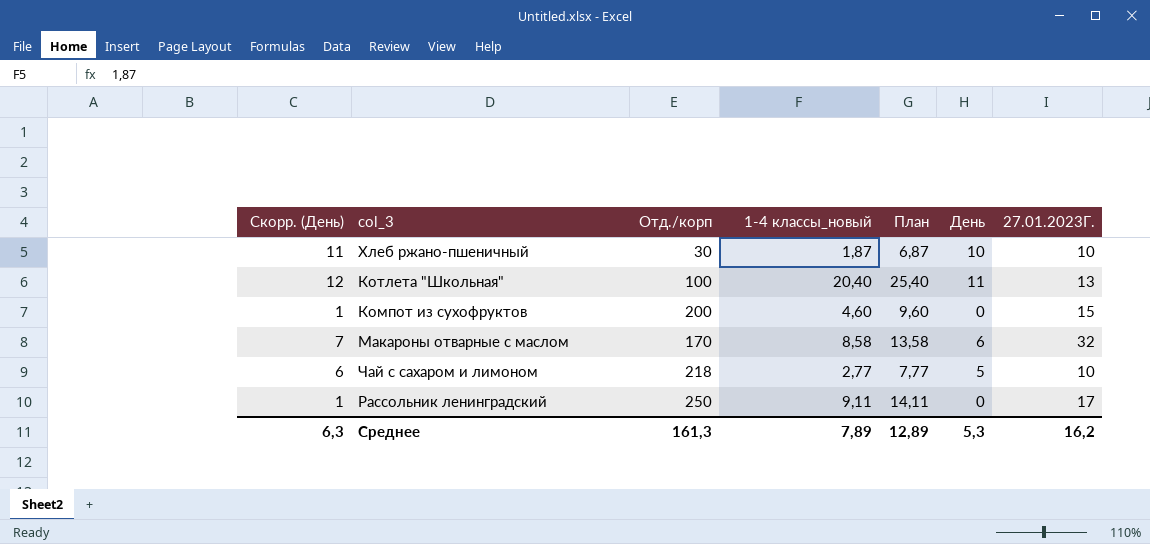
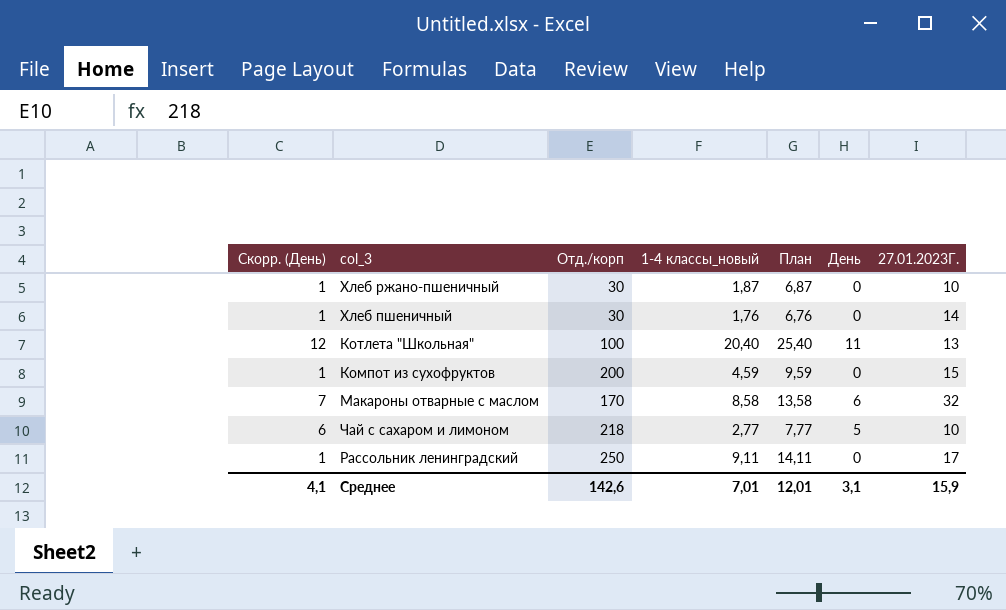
Хлеб ржано-пшеничный | Скорр. (День): 11 -> 1
Хлеб ржано-пшеничный | День: 10 -> 0
row Хлеб пшеничный: none -> 1 | 30 | 1,76 | 6,76 | 0 | 14
Компот из сухофруктов | 1-4 классы_новый: 4,60 -> 4,59
Компот из сухофруктов | План: 9,60 -> 9,59
Среднее | Скорр. (День): 6,3 -> 4,1
Среднее | Отд./корп: 161,3 -> 142,6
Среднее | 1-4 классы_новый: 7,89 -> 7,01
Среднее | План: 12,89 -> 12,01
Среднее | День: 5,3 -> 3,1
Среднее | 27.01.2023Г.: 16,2 -> 15,9

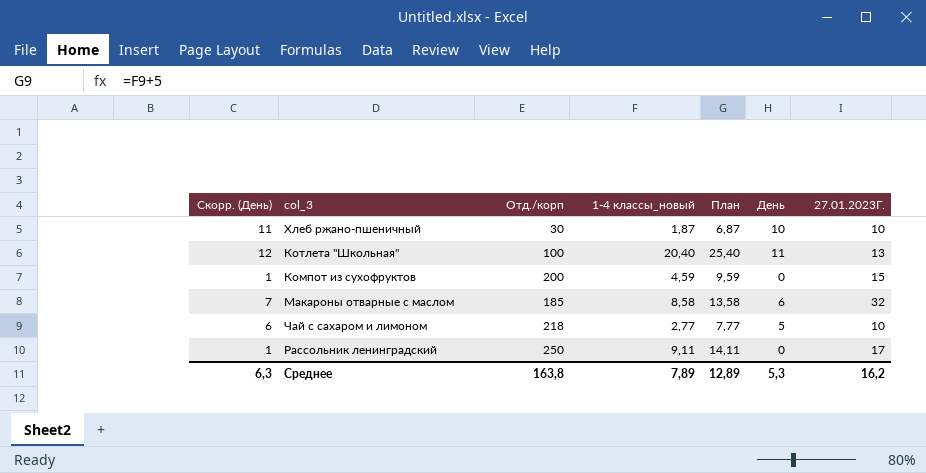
row Хлеб пшеничный: 1 | 30 | 1,76 | 6,76 | 0 | 14 -> none
Хлеб ржано-пшеничный | Скорр. (День): 1 -> 11
Хлеб ржано-пшеничный | День: 0 -> 10
Макароны отварные с маслом | Отд./корп: 170 -> 185
Среднее | Скорр. (День): 4,1 -> 6,3
Среднее | Отд./корп: 142,6 -> 163,8
Среднее | 1-4 классы_новый: 7,01 -> 7,89
Среднее | План: 12,01 -> 12,89
Среднее | День: 3,1 -> 5,3
Среднее | 27.01.2023Г.: 15,9 -> 16,2

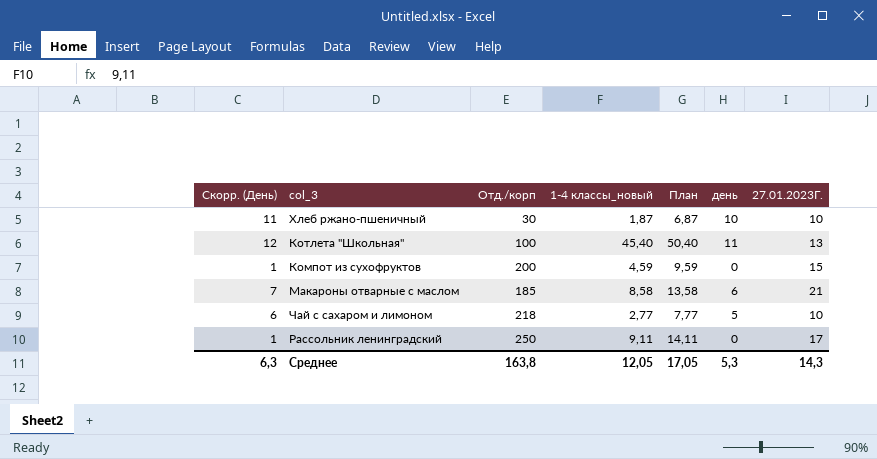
column name: День -> день
Котлета "Школьная" | 1-4 классы_новый: 20,40 -> 45,40
Котлета "Школьная" | План: 25,40 -> 50,40
Макароны отварные с маслом | 27.01.2023Г.: 32 -> 21
Среднее | 1-4 классы_новый: 7,89 -> 12,05
Среднее | План: 12,89 -> 17,05
Среднее | 27.01.2023Г.: 16,2 -> 14,3

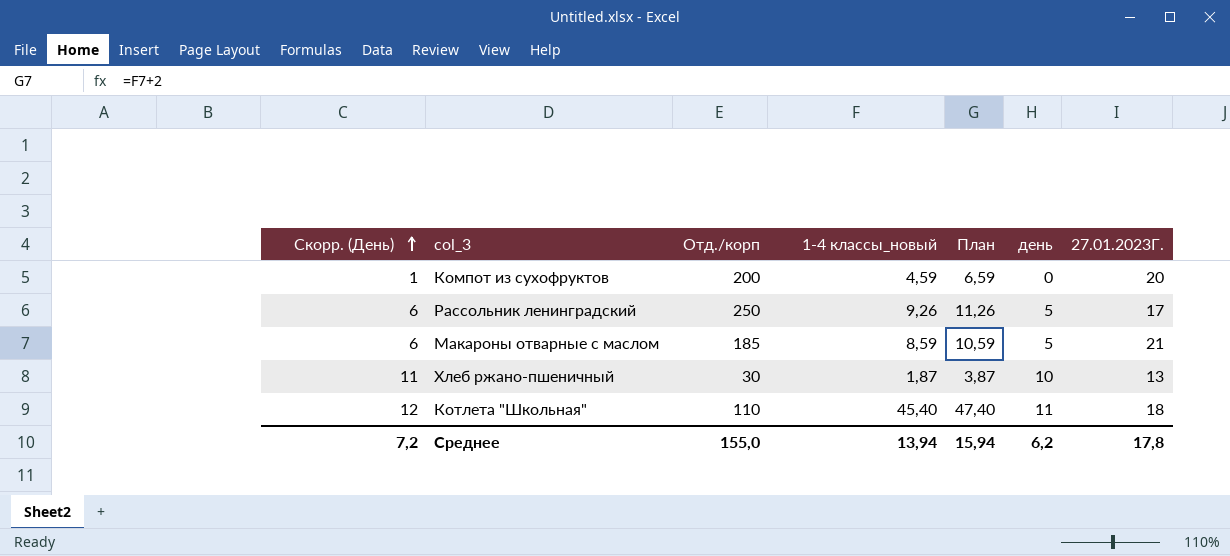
row order: none -> Скорр. (День) ascending
column План | formula: [1-4 классы_новый] + 5 -> [1-4 классы_новый] + 2
row Чай с сахаром и лимоном: 6 | 218 | 2,77 | 7,77 | 5 | 10 -> none
Компот из сухофруктов | 27.01.2023Г.: 15 -> 20
Рассольник ленинградский | Скорр. (День): 1 -> 6
Рассольник ленинградский | 1-4 классы_новый: 9,11 -> 9,26
Рассольник ленинградский | день: 0 -> 5
Макароны отварные с маслом | Скорр. (День): 7 -> 6
Макароны отварные с маслом | 1-4 классы_новый: 8,58 -> 8,59
Макароны отварные с маслом | день: 6 -> 5
Хлеб ржано-пшеничный | 27.01.2023Г.: 10 -> 13
Котлета "Школьная" | Отд./корп: 100 -> 110
Котлета "Школьная" | 27.01.2023Г.: 13 -> 18
Среднее | Скорр. (День): 6,3 -> 7,2
Среднее | Отд./корп: 163,8 -> 155,0
Среднее | 1-4 классы_новый: 12,05 -> 13,94
Среднее | План: 17,05 -> 15,94
Среднее | день: 5,3 -> 6,2
Среднее | 27.01.2023Г.: 14,3 -> 17,8

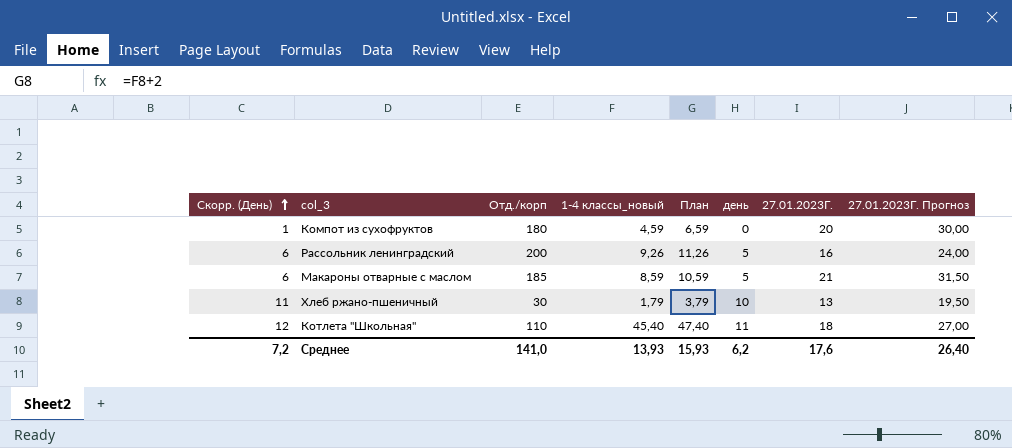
column 27.01.2023Г. Прогноз | formula: none -> [27.01.2023Г.] * 1,5
Компот из сухофруктов | Отд./корп: 200 -> 180
Рассольник ленинградский | Отд./корп: 250 -> 200
Рассольник ленинградский | 27.01.2023Г.: 17 -> 16
Хлеб ржано-пшеничный | 1-4 классы_новый: 1,87 -> 1,79
Хлеб ржано-пшеничный | План: 3,87 -> 3,79
Среднее | Отд./корп: 155,0 -> 141,0
Среднее | 1-4 классы_новый: 13,94 -> 13,93
Среднее | План: 15,94 -> 15,93
Среднее | 27.01.2023Г.: 17,8 -> 17,6

